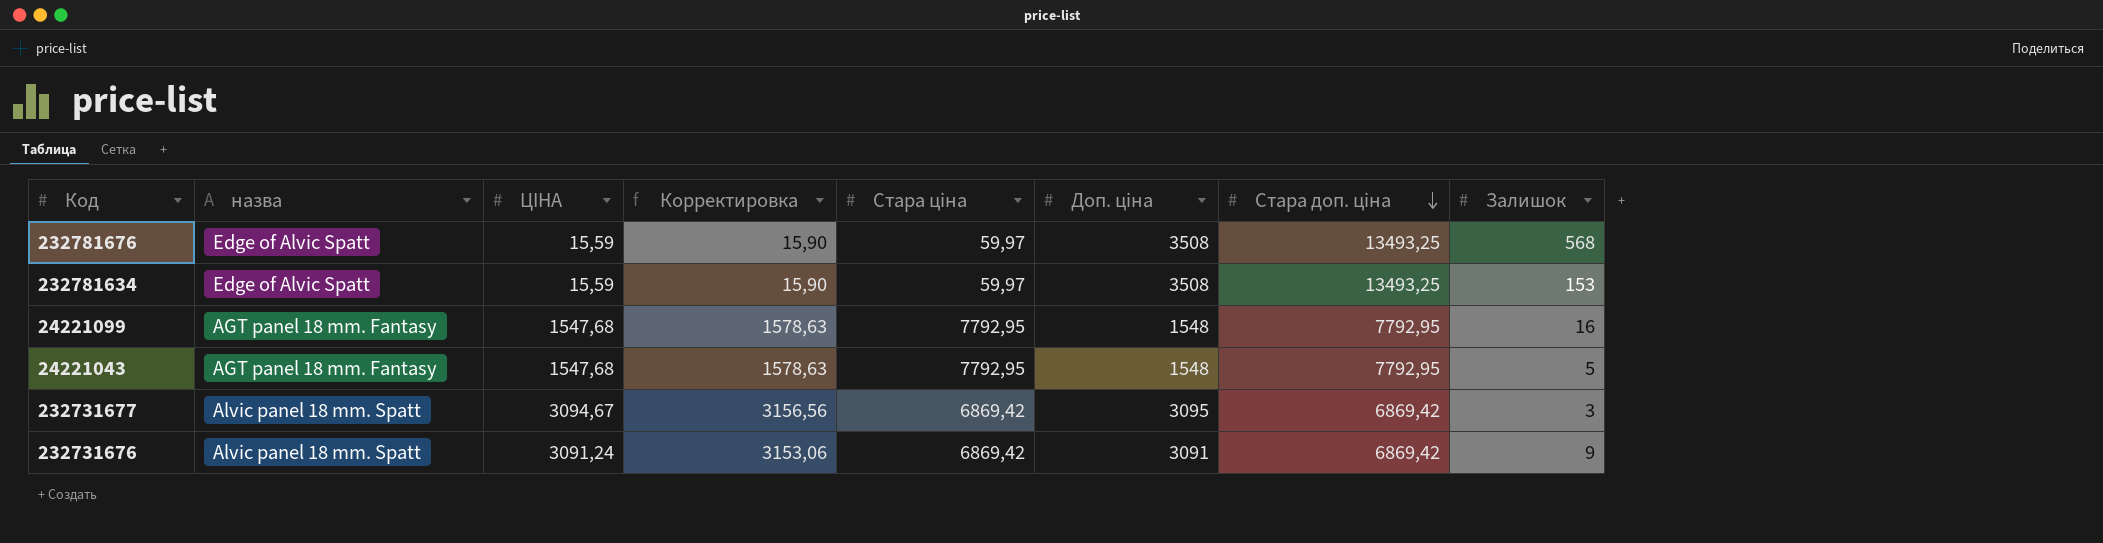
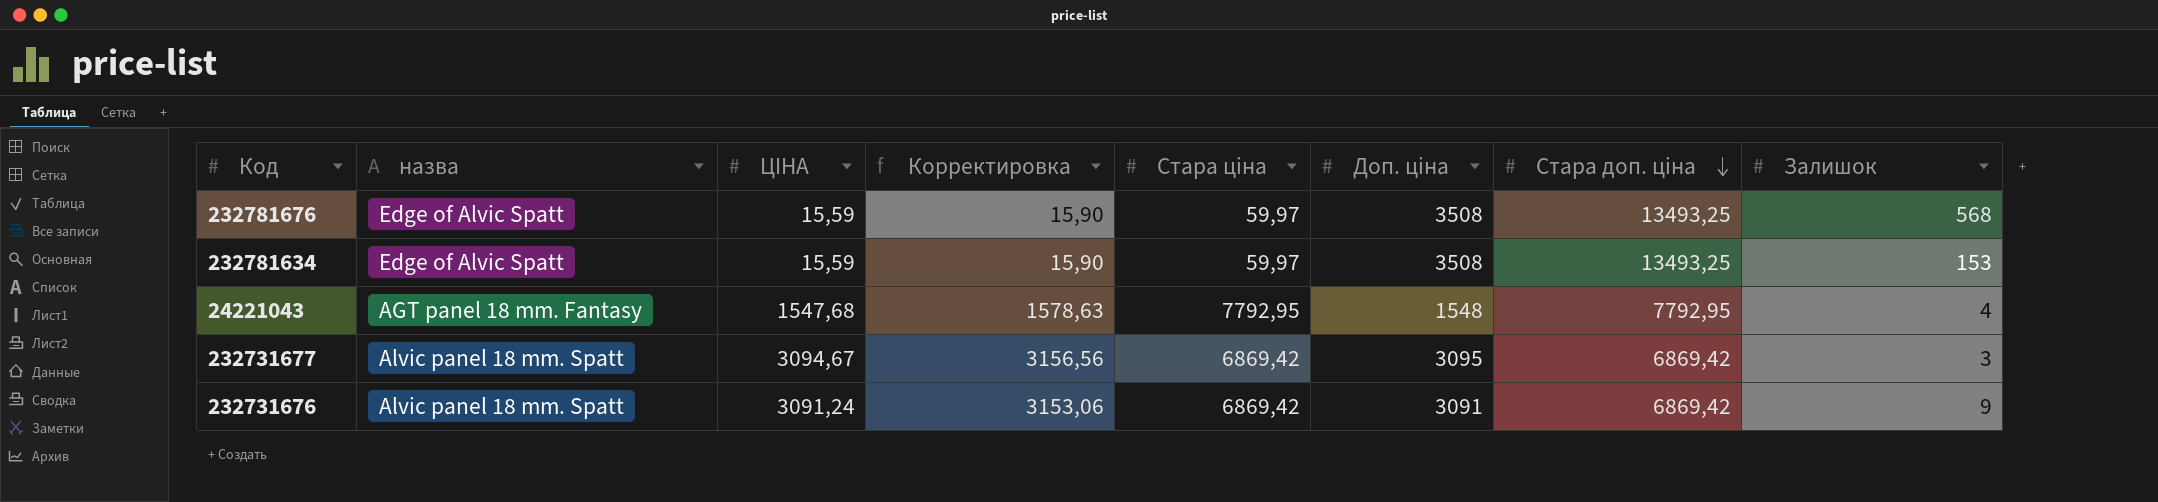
row 24221099: AGT panel 18 mm. Fantasy | 1547,68 | 1578,63 | 7792,95 | 1548 | 7792,95 | 16 -> none
24221043 | Залишок: 5 -> 4

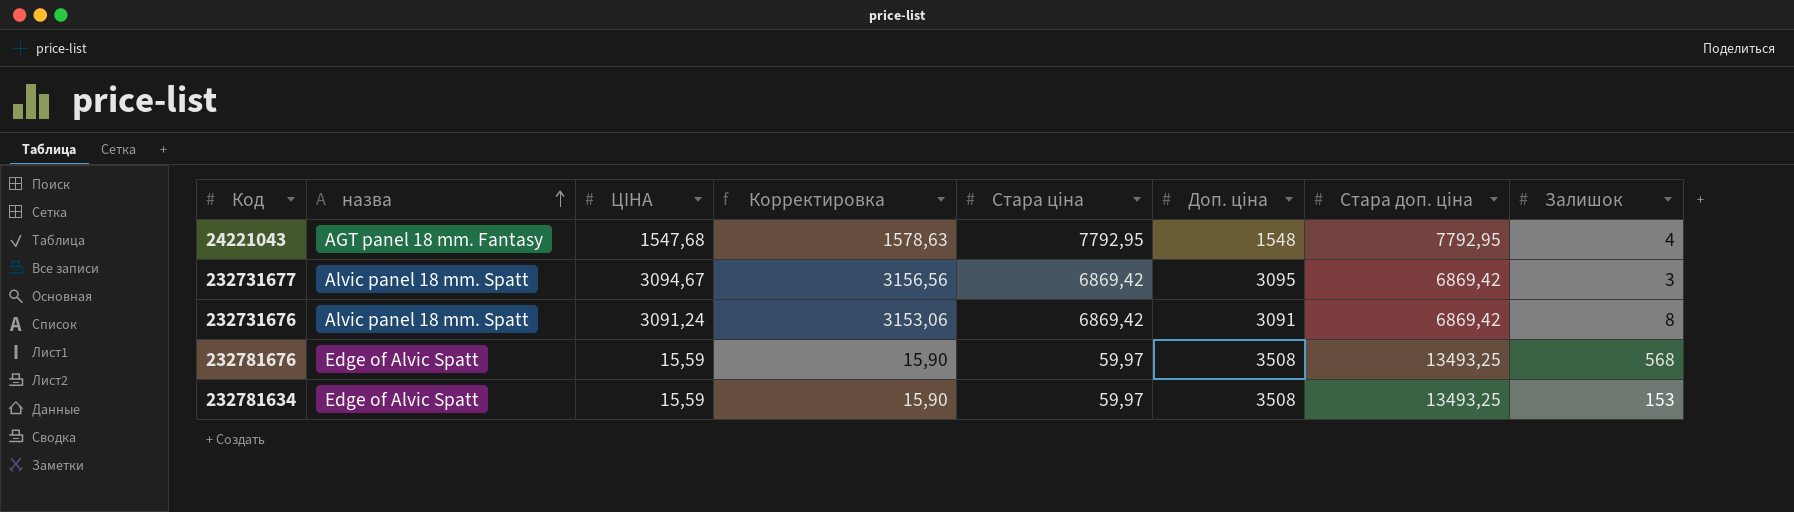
row order: Стара доп. ціна descending -> назва ascending
232731676 | Залишок: 9 -> 8

